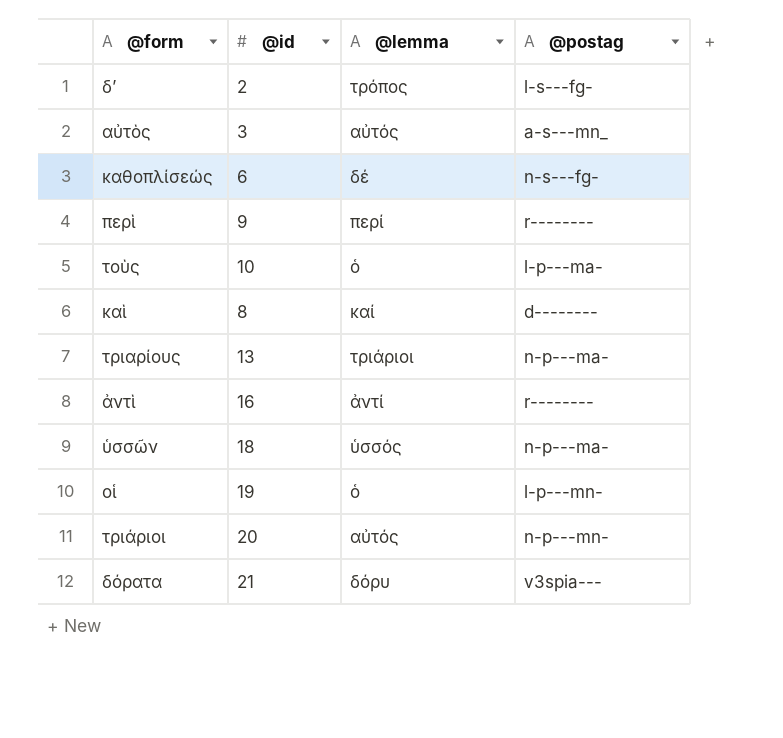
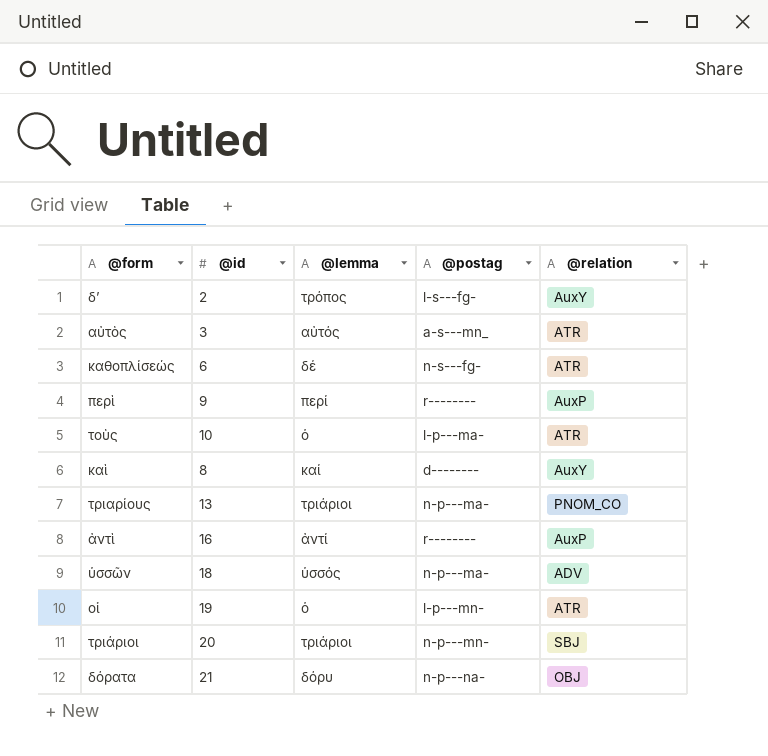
column @relation | position: none -> 5
τριάριοι | @lemma: αὐτός -> τριάριοι
δόρατα | @postag: v3spia--- -> n-p---na-

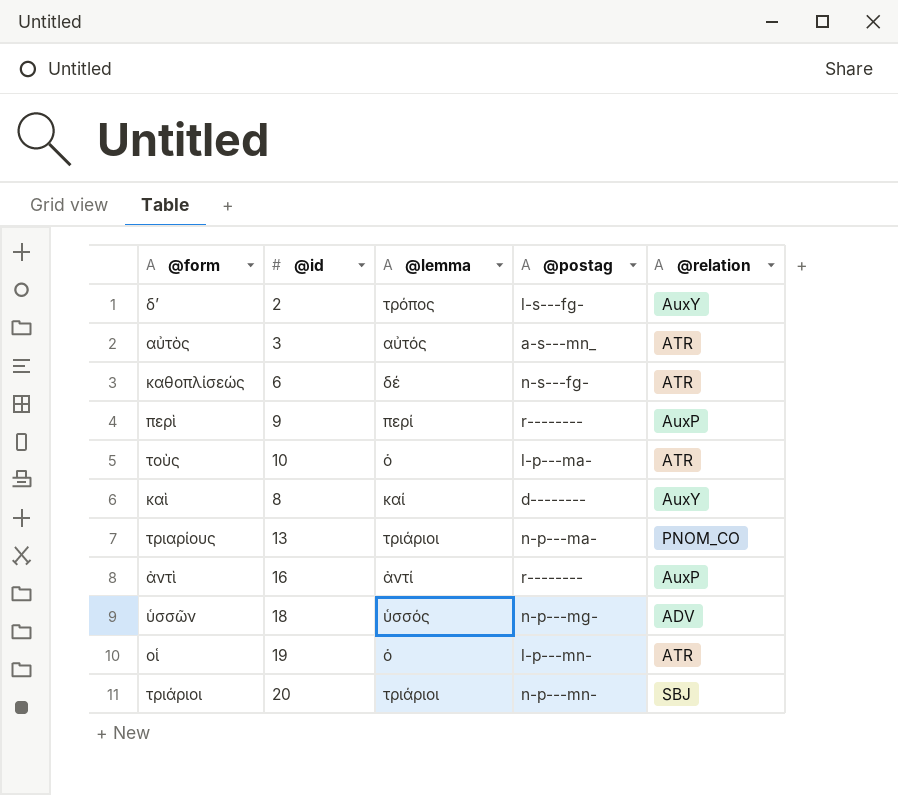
row δόρατα: 21 | δόρυ | n-p---na- | OBJ -> none
ὑσσῶν | @postag: n-p---ma- -> n-p---mg-

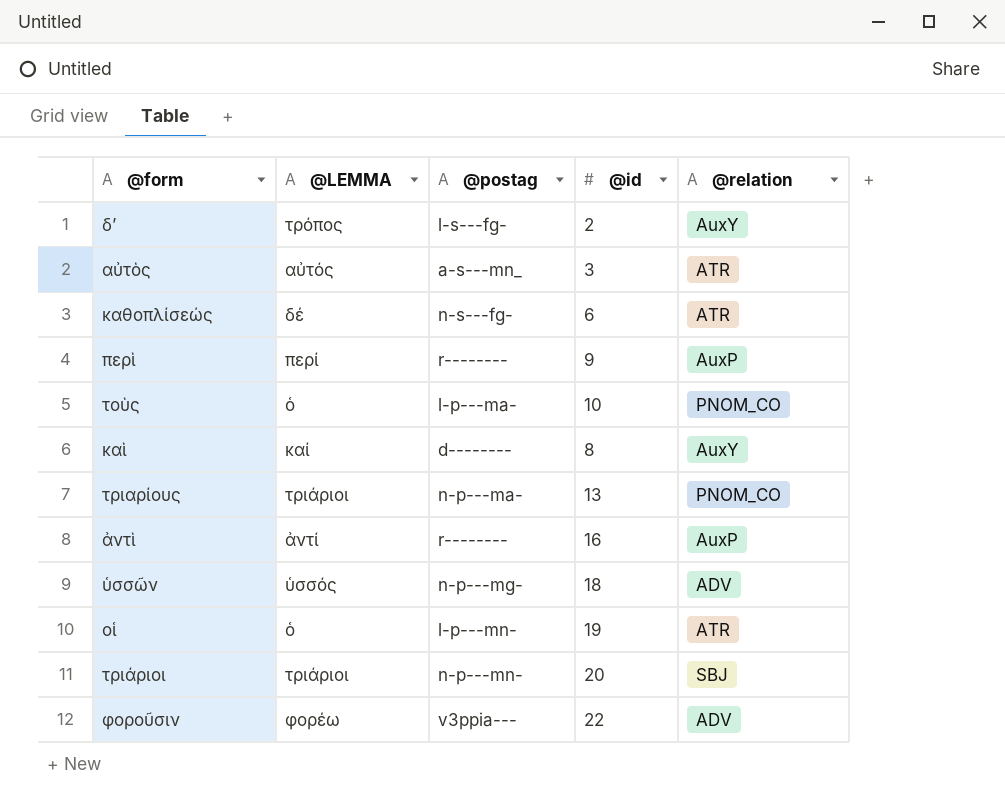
column name: @lemma -> @LEMMA
column @id | position: 2 -> 4
τοὺς | @relation: ATR -> PNOM_CO
row φοροῦσιν: none -> φορέω | v3ppia--- | 22 | ADV

